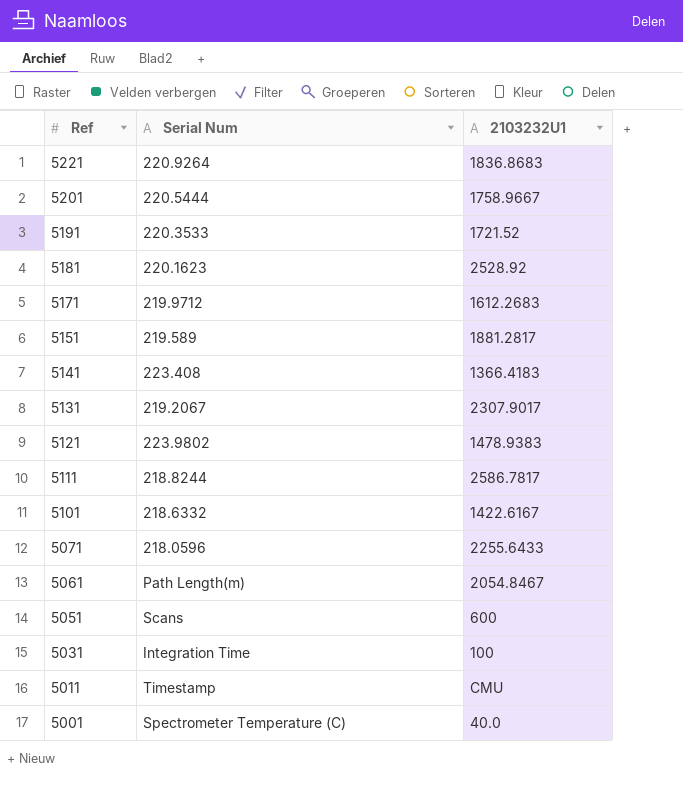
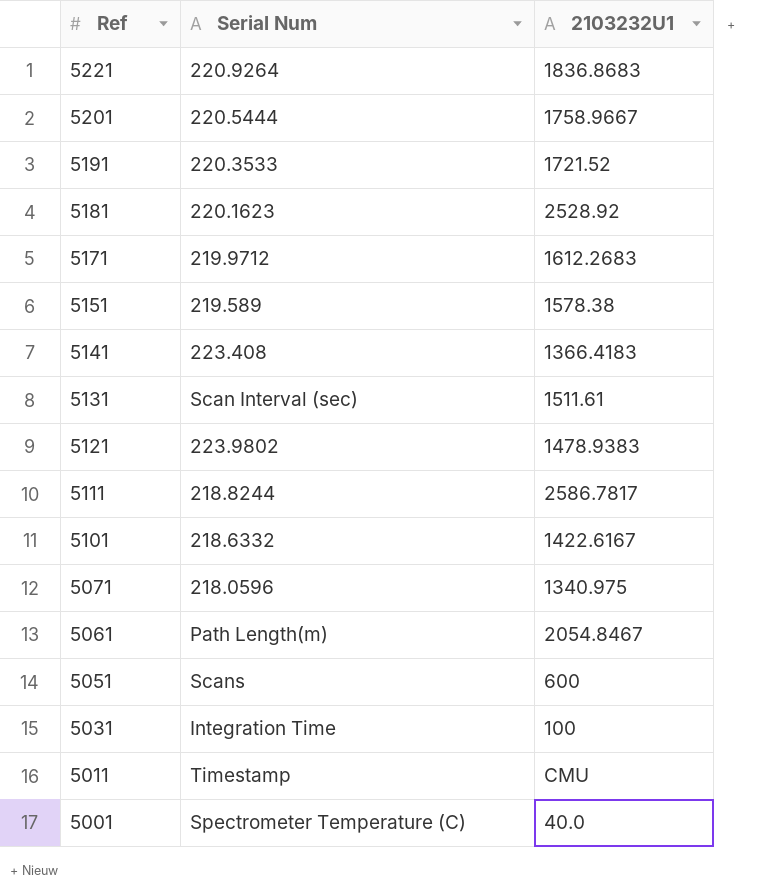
5151 | 2103232U1: 1881.2817 -> 1578.38
5131 | Serial Num: 219.2067 -> Scan Interval (sec)
5131 | 2103232U1: 2307.9017 -> 1511.61
5071 | 2103232U1: 2255.6433 -> 1340.975

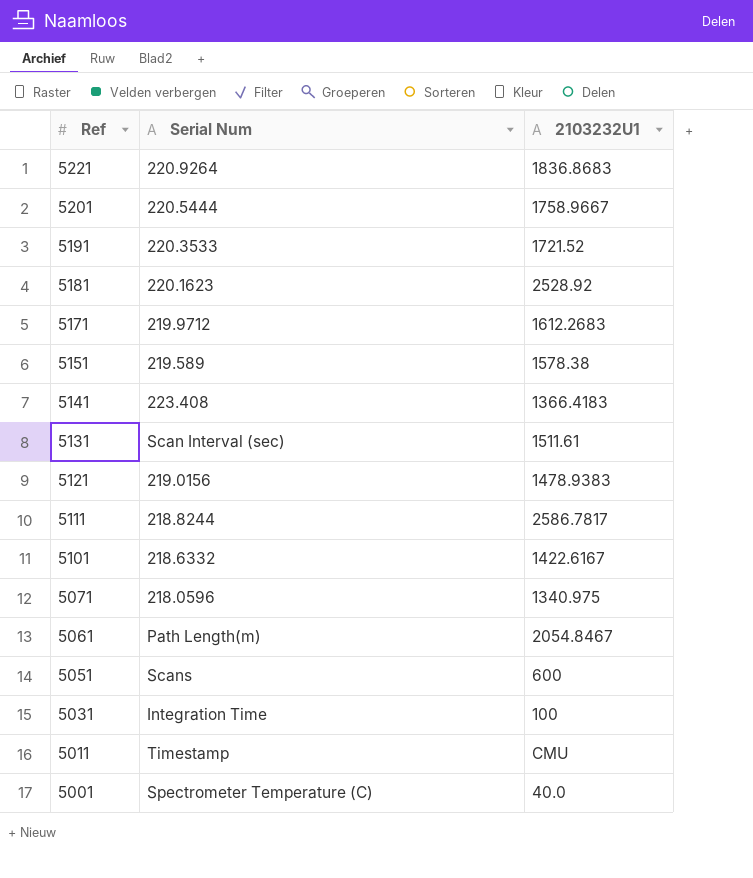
5121 | Serial Num: 223.9802 -> 219.0156

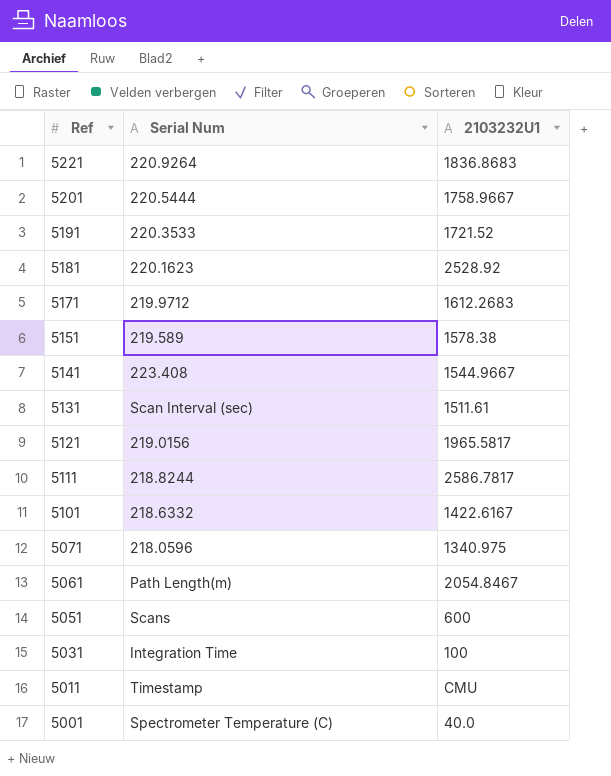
5141 | 2103232U1: 1366.4183 -> 1544.9667
5121 | 2103232U1: 1478.9383 -> 1965.5817

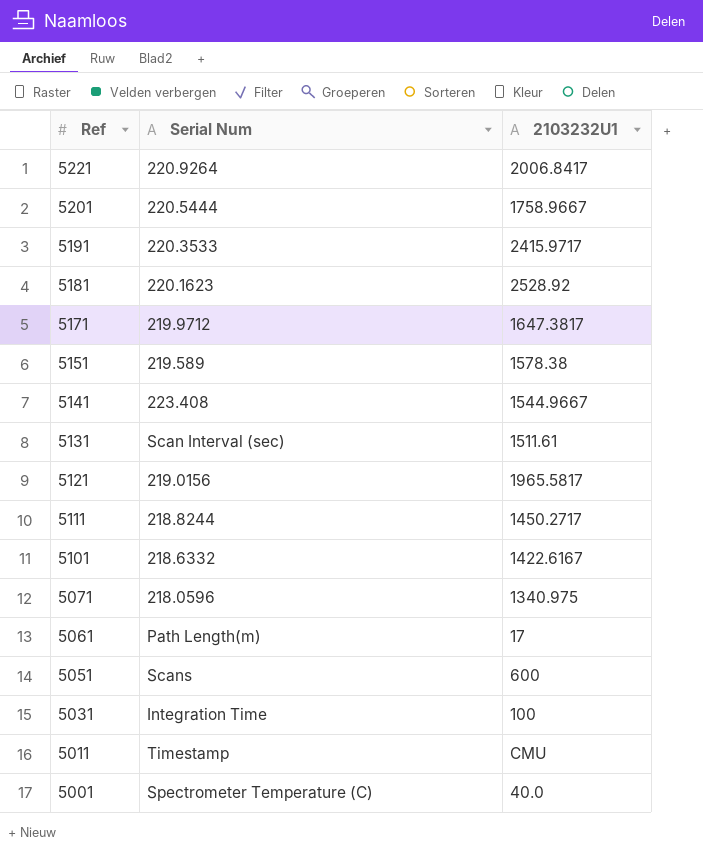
5221 | 2103232U1: 1836.8683 -> 2006.8417
5191 | 2103232U1: 1721.52 -> 2415.9717
5171 | 2103232U1: 1612.2683 -> 1647.3817
5111 | 2103232U1: 2586.7817 -> 1450.2717
5061 | 2103232U1: 2054.8467 -> 17

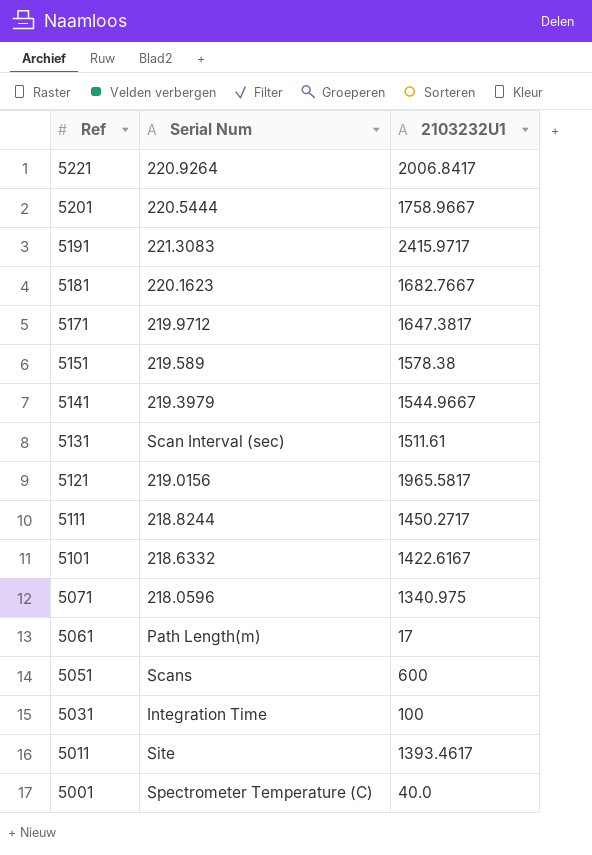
5191 | Serial Num: 220.3533 -> 221.3083
5181 | 2103232U1: 2528.92 -> 1682.7667
5141 | Serial Num: 223.408 -> 219.3979
5011 | Serial Num: Timestamp -> Site
5011 | 2103232U1: CMU -> 1393.4617

